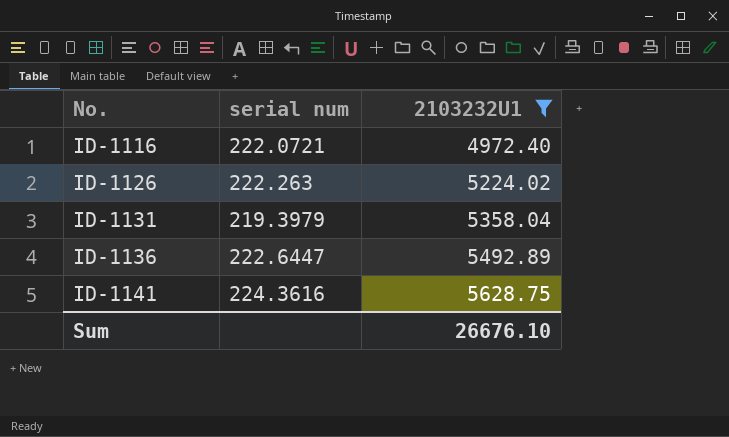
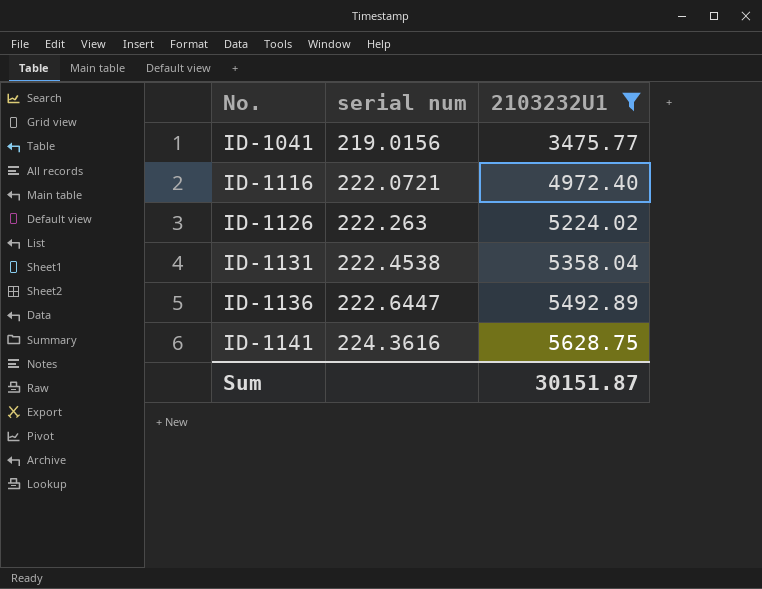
row ID-1041: none -> 219.0156 | 3475.77
ID-1131 | serial num: 219.3979 -> 222.4538
Sum | 2103232U1: 26676.10 -> 30151.87

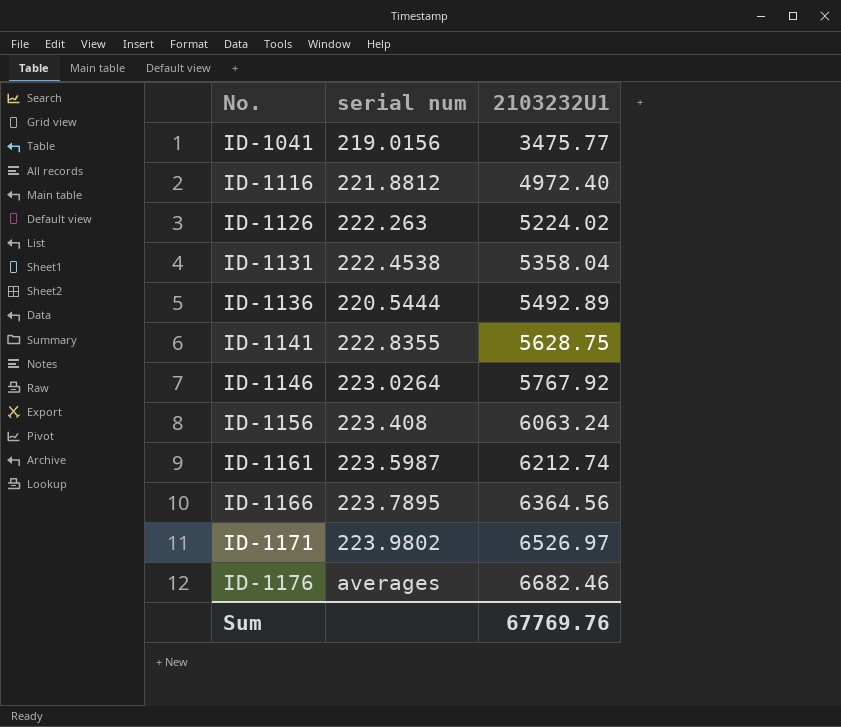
filter: 2103232U1 <= 5628.75 -> none
ID-1116 | serial num: 222.0721 -> 221.8812
ID-1136 | serial num: 222.6447 -> 220.5444
ID-1141 | serial num: 224.3616 -> 222.8355
Sum | 2103232U1: 30151.87 -> 67769.76

